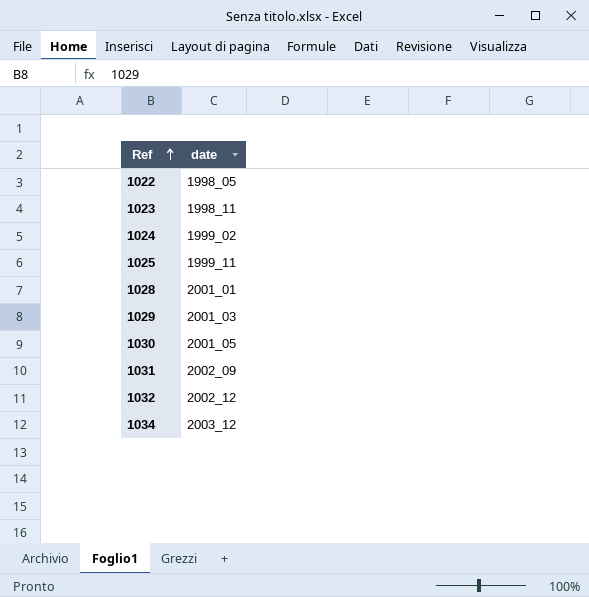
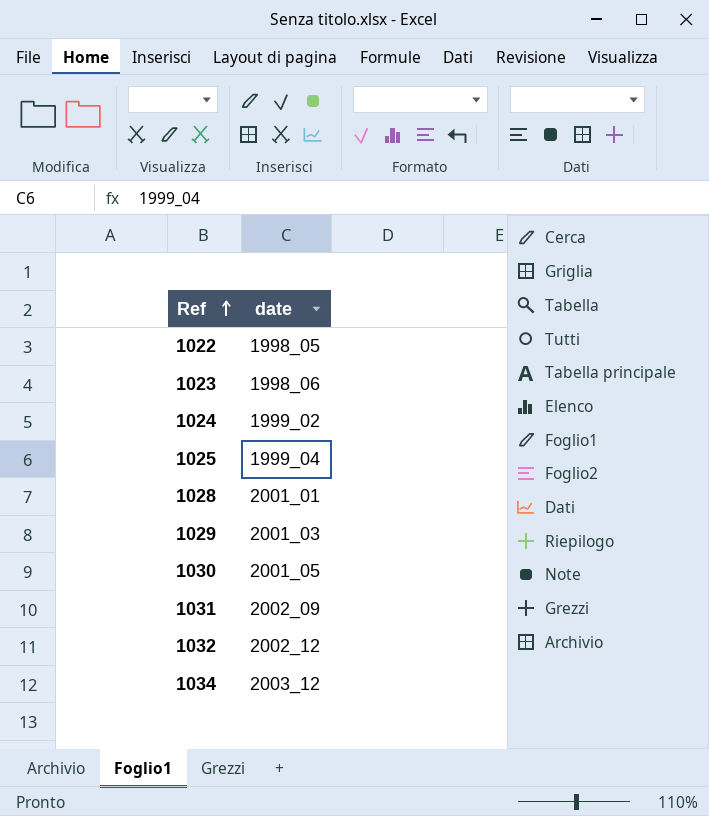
1023 | date: 1998_11 -> 1998_06
1025 | date: 1999_11 -> 1999_04

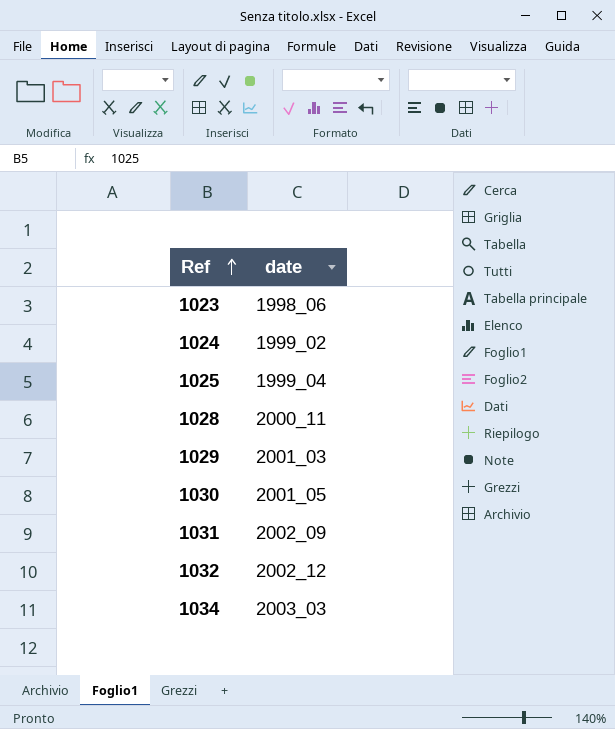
row 1022: 1998_05 -> none
1028 | date: 2001_01 -> 2000_11
1034 | date: 2003_12 -> 2003_03

